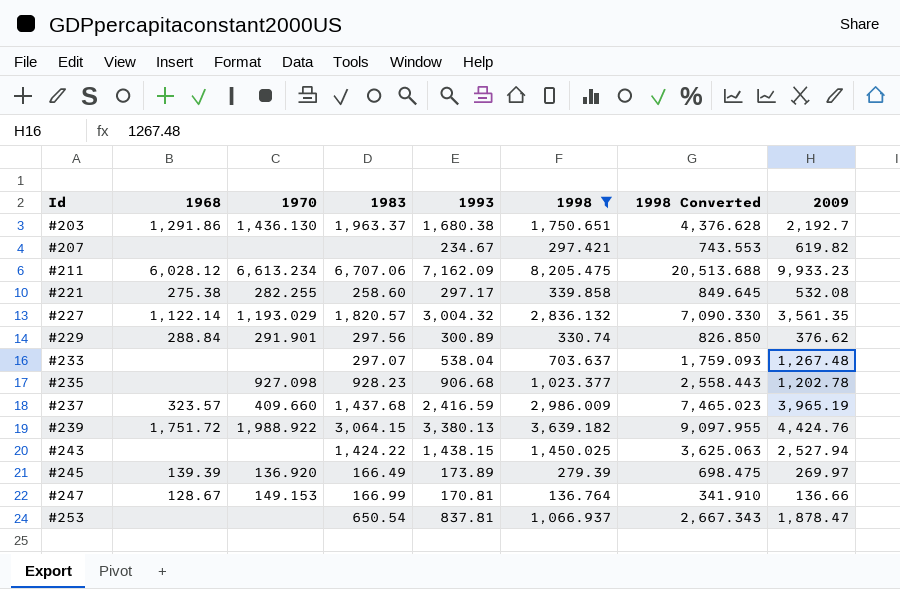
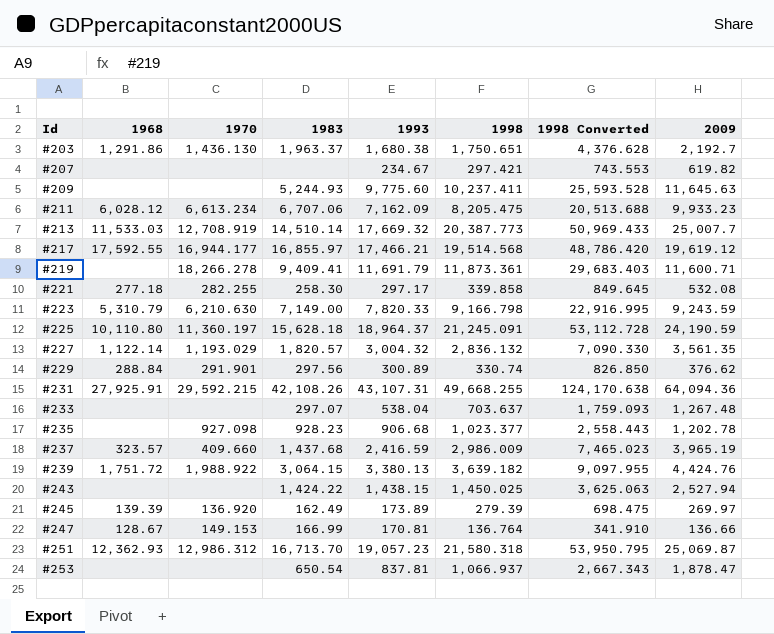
filter: 1998 <= 8,205.475 -> none
#221 | 1968: 275.38 -> 277.18
#221 | 1983: 258.60 -> 258.30
#245 | 1983: 166.49 -> 162.49

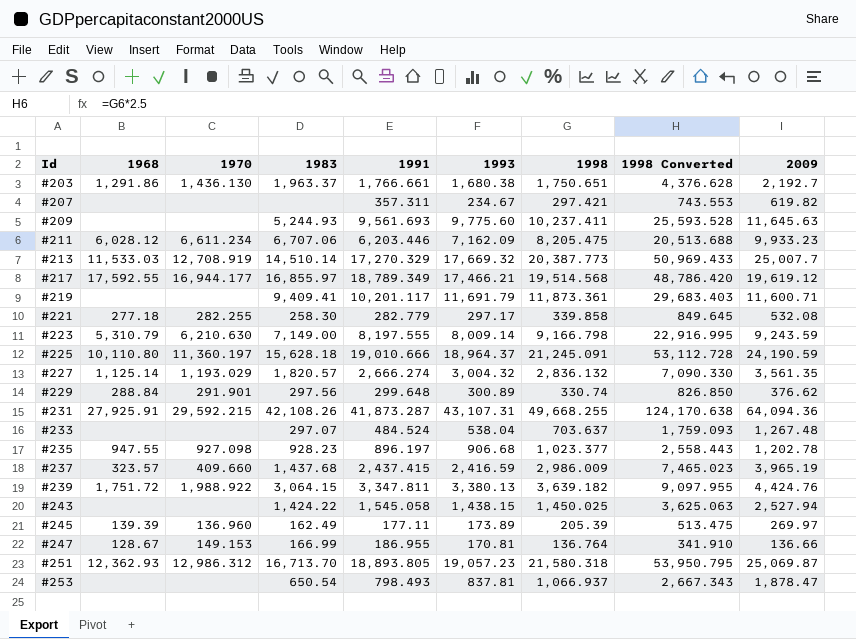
column 1991 | position: none -> 5
#211 | 1970: 6,613.234 -> 6,611.234
#219 | 1970: 18,266.278 -> none
#223 | 1993: 7,820.33 -> 8,009.14
#227 | 1968: 1,122.14 -> 1,125.14
#235 | 1968: none -> 947.55
#245 | 1970: 136.920 -> 136.960
#245 | 1998: 279.39 -> 205.39
#245 | 1998 Converted: 698.475 -> 513.475

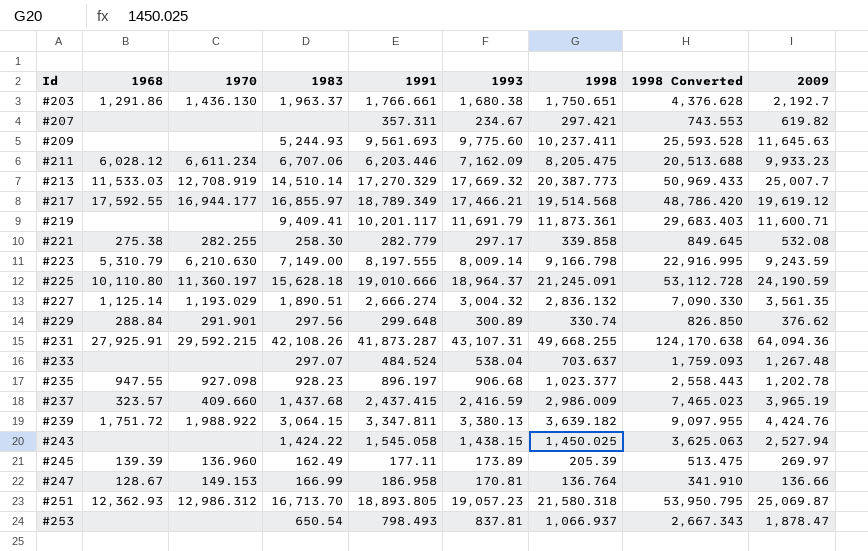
#221 | 1968: 277.18 -> 275.38
#227 | 1983: 1,820.57 -> 1,890.51
#247 | 1991: 186.955 -> 186.958

